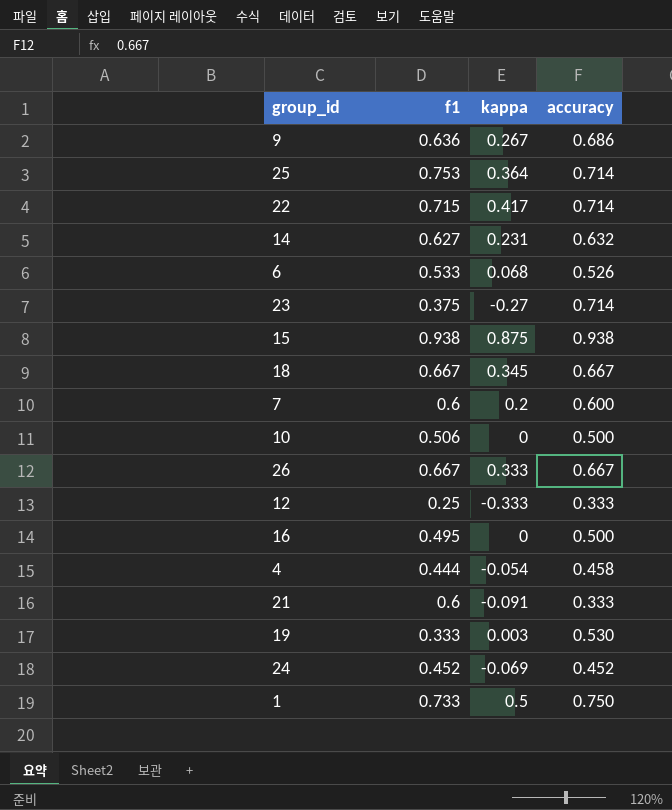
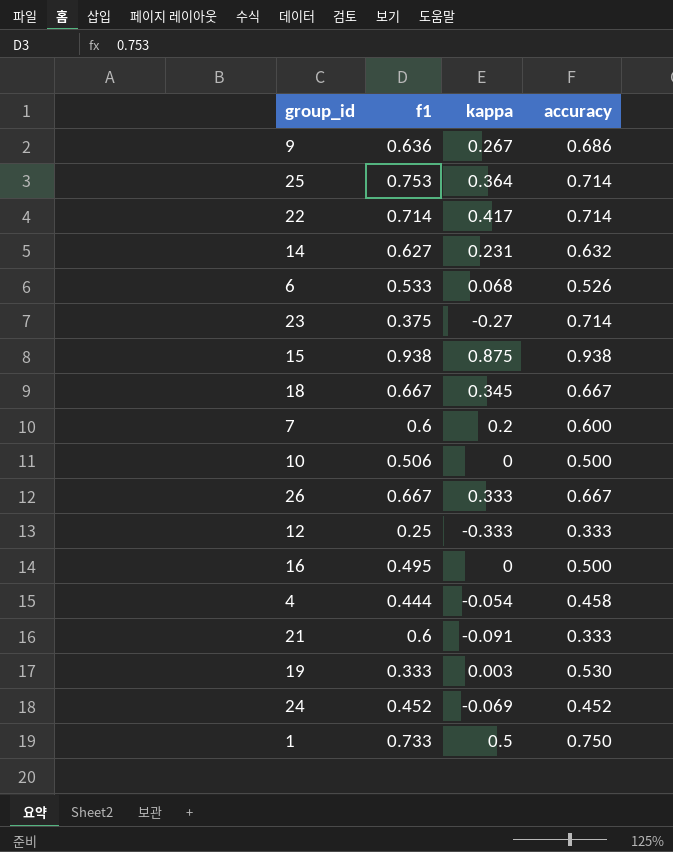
22 | f1: 0.715 -> 0.714

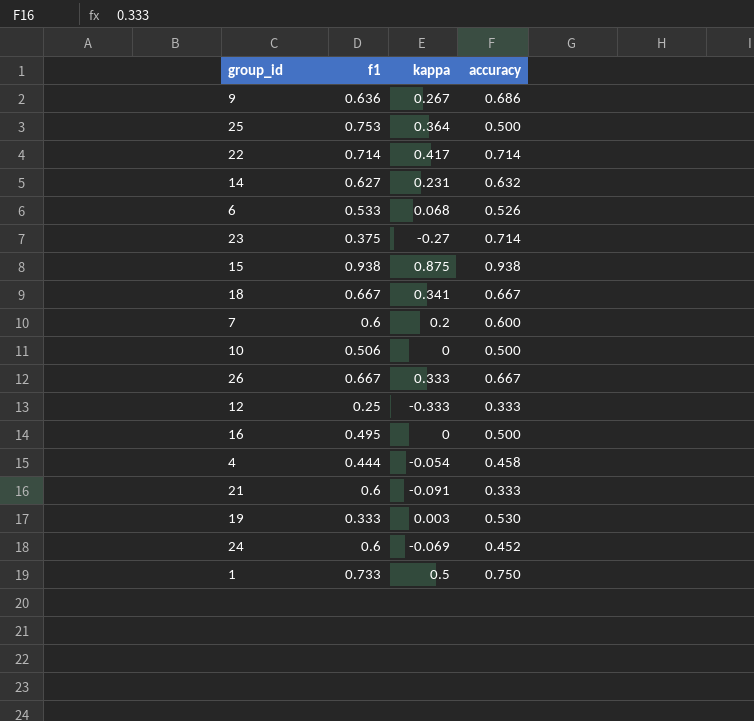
25 | accuracy: 0.714 -> 0.500
18 | kappa: 0.345 -> 0.341
24 | f1: 0.452 -> 0.6

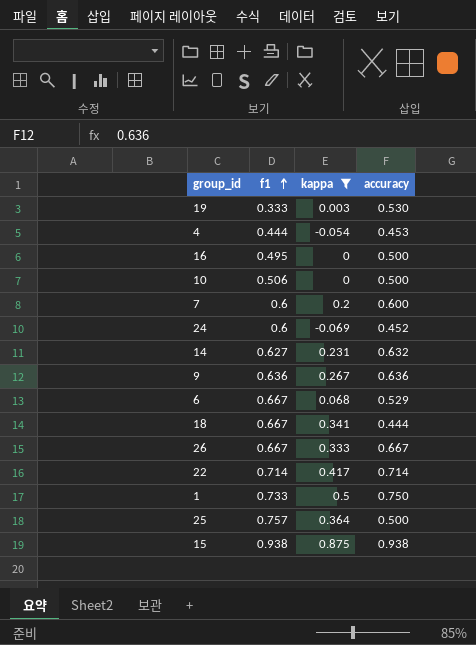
filter: none -> kappa >= -0.069
row order: none -> f1 ascending
4 | accuracy: 0.458 -> 0.453
9 | accuracy: 0.686 -> 0.636
6 | f1: 0.533 -> 0.667
6 | accuracy: 0.526 -> 0.529
18 | accuracy: 0.667 -> 0.444
25 | f1: 0.753 -> 0.757

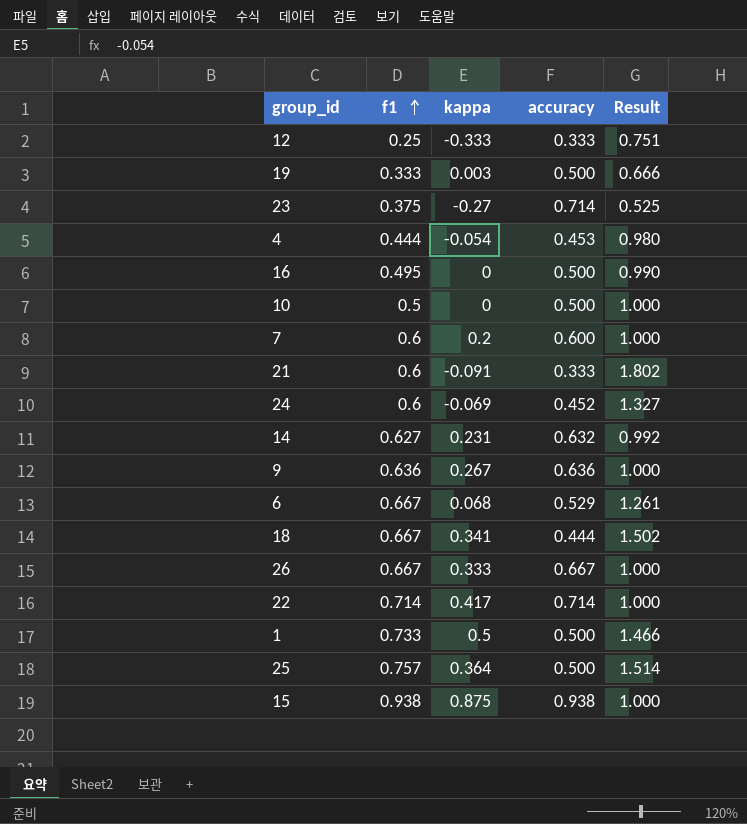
filter: kappa >= -0.069 -> none
column Result | formula: none -> [f1] / [accuracy]
19 | accuracy: 0.530 -> 0.500
10 | f1: 0.506 -> 0.5
1 | accuracy: 0.750 -> 0.500

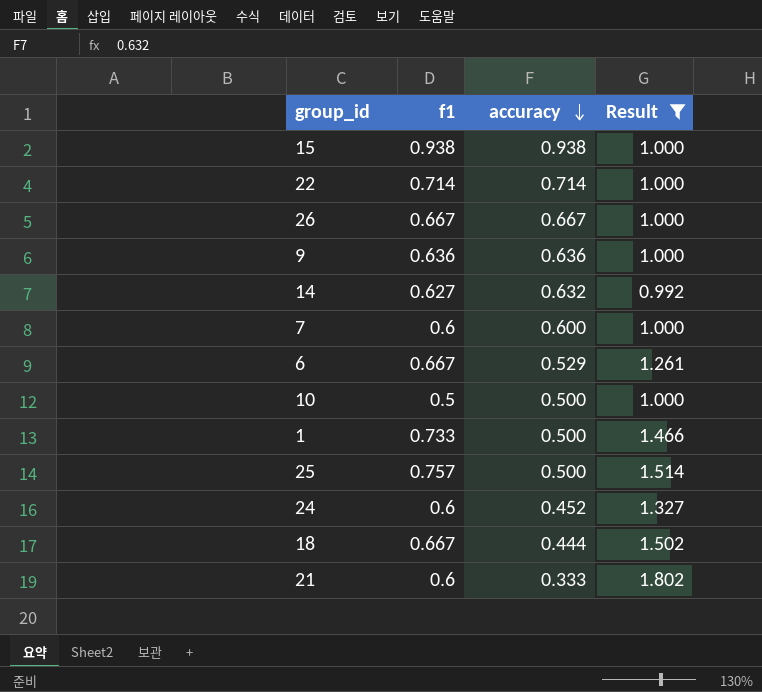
filter: none -> Result >= 0.992
row order: f1 ascending -> accuracy descending
column kappa | position: 3 -> none

